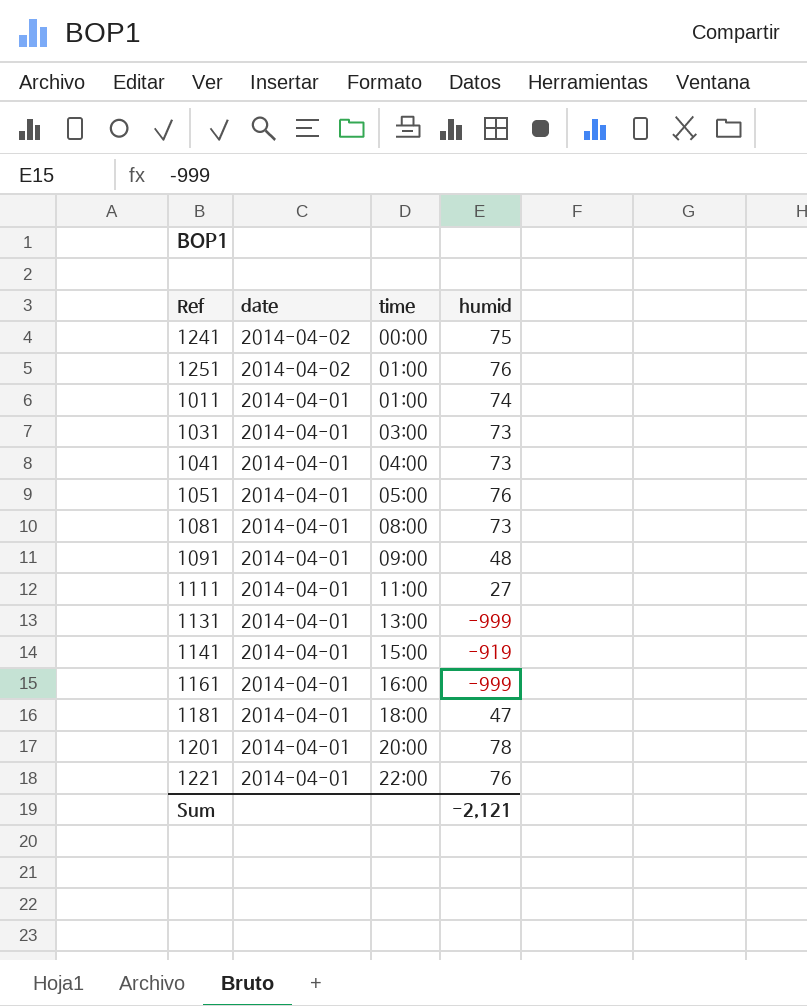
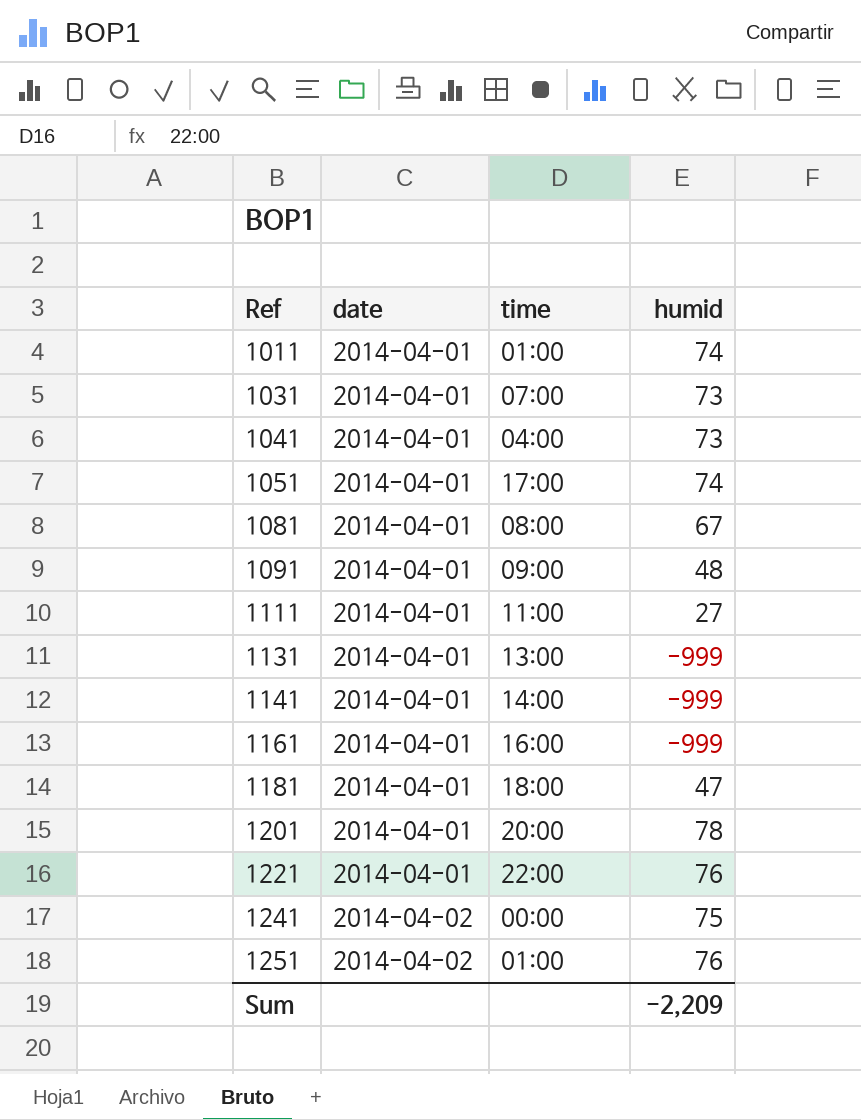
row order: date descending -> Ref ascending
1031 | time: 03:00 -> 07:00
1051 | time: 05:00 -> 17:00
1051 | humid: 76 -> 74
1081 | humid: 73 -> 67
1141 | time: 15:00 -> 14:00
1141 | humid: -919 -> -999
Sum | humid: -2,121 -> -2,209

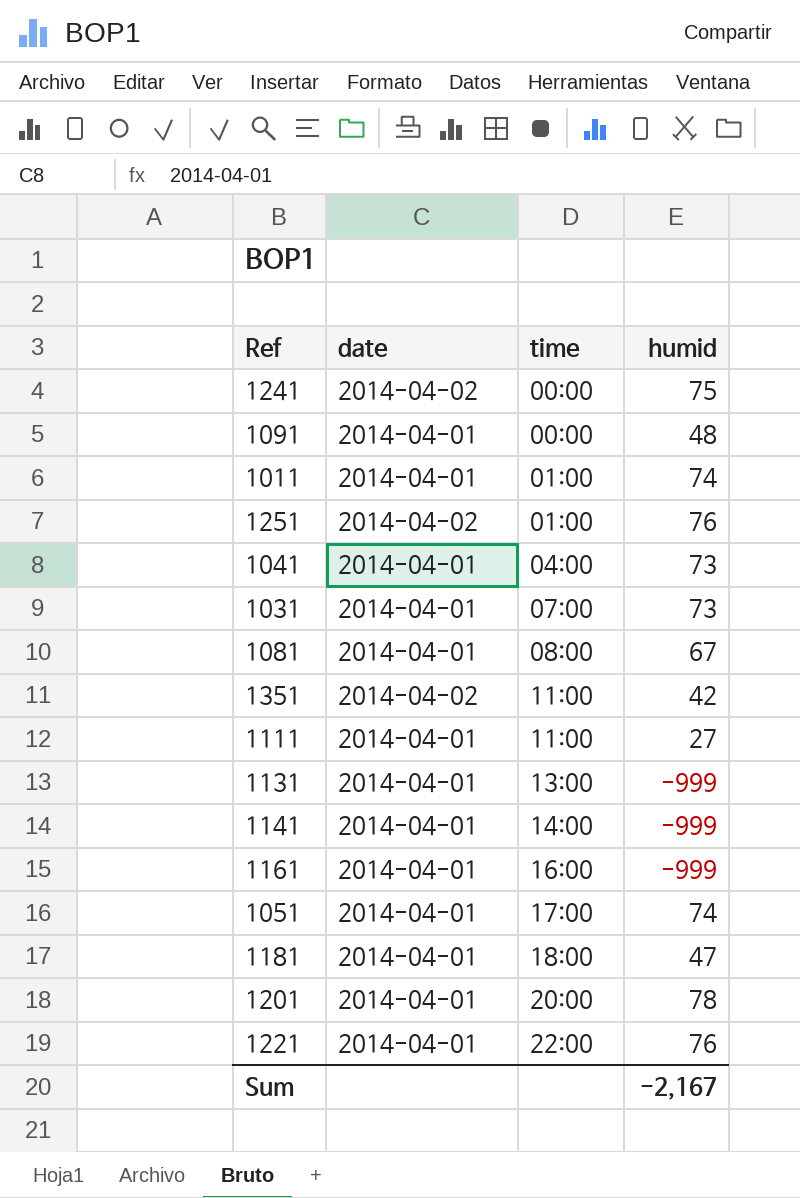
row order: Ref ascending -> time ascending
1091 | time: 09:00 -> 00:00
row 1351: none -> 2014-04-02 | 11:00 | 42
Sum | humid: -2,209 -> -2,167

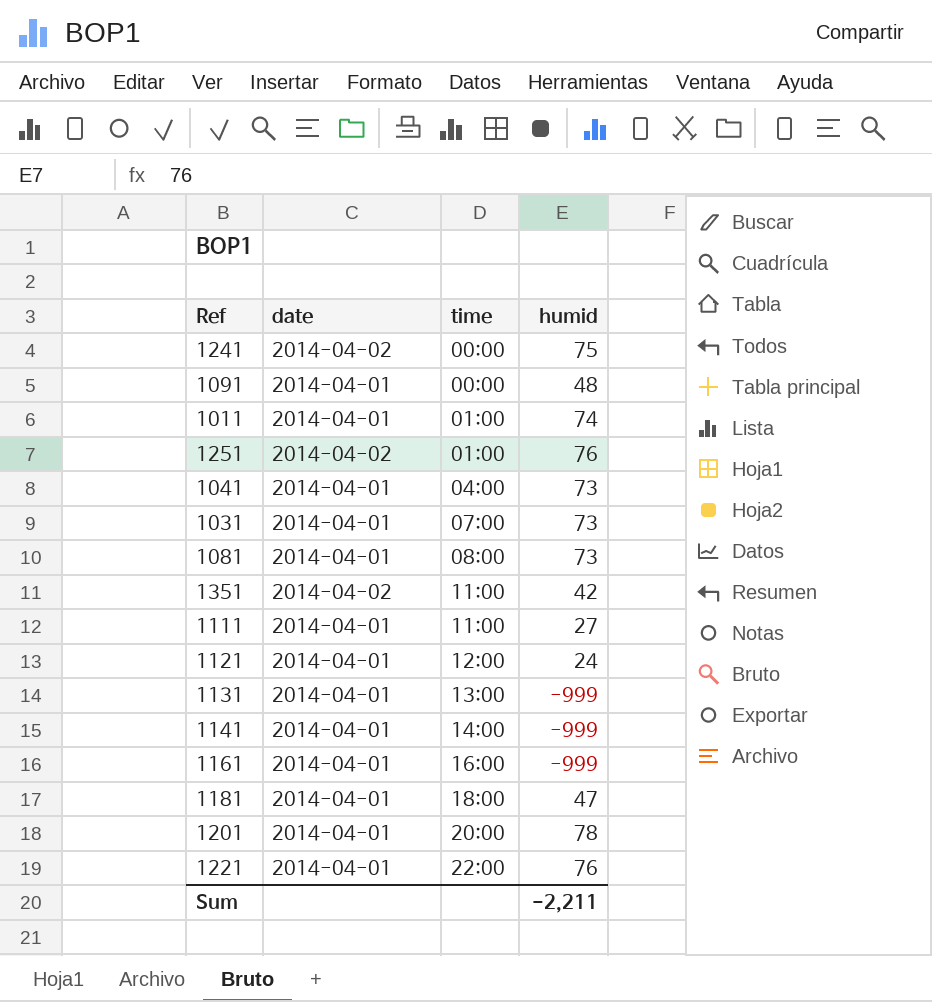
row 1051: 2014-04-01 | 17:00 | 74 -> none
1081 | humid: 67 -> 73
row 1121: none -> 2014-04-01 | 12:00 | 24
Sum | humid: -2,167 -> -2,211

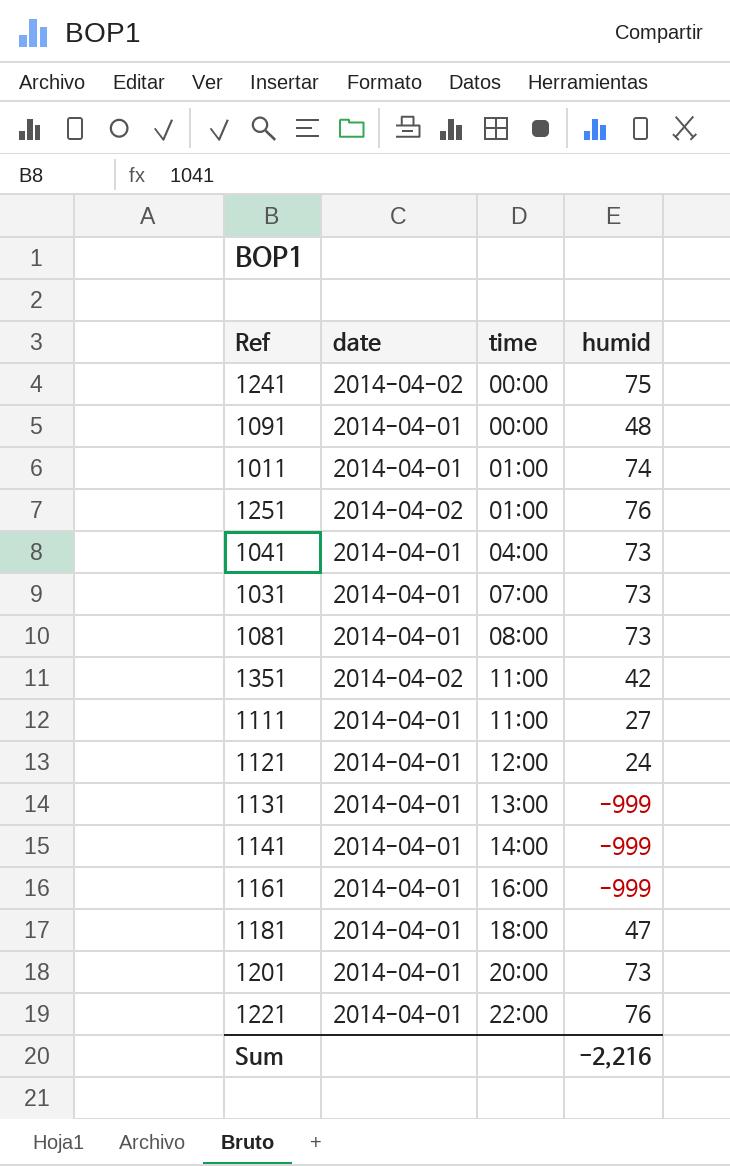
1201 | humid: 78 -> 73
Sum | humid: -2,211 -> -2,216

